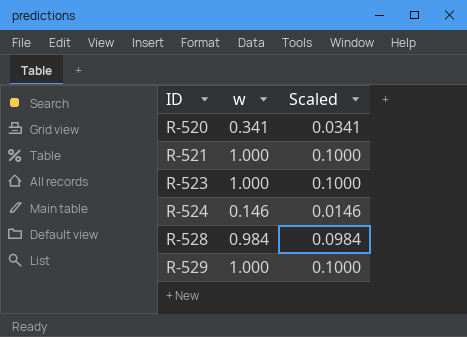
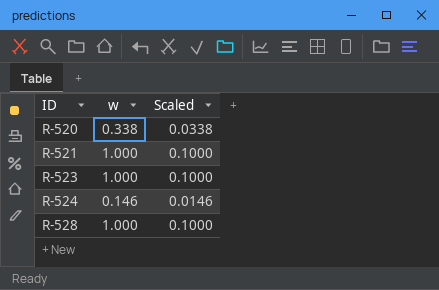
row R-529: 1.000 | 0.1000 -> none
R-520 | w: 0.341 -> 0.338
R-520 | Scaled: 0.0341 -> 0.0338
R-528 | w: 0.984 -> 1.000
R-528 | Scaled: 0.0984 -> 0.1000

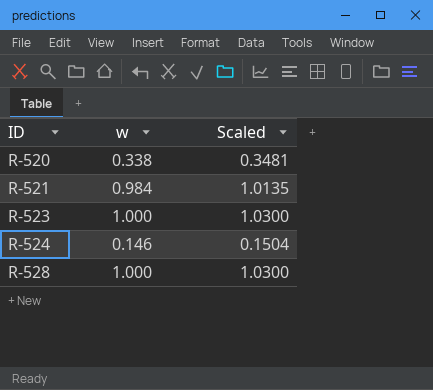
column Scaled | formula: [w] * 0.1 -> [w] * 1.03
R-521 | w: 1.000 -> 0.984

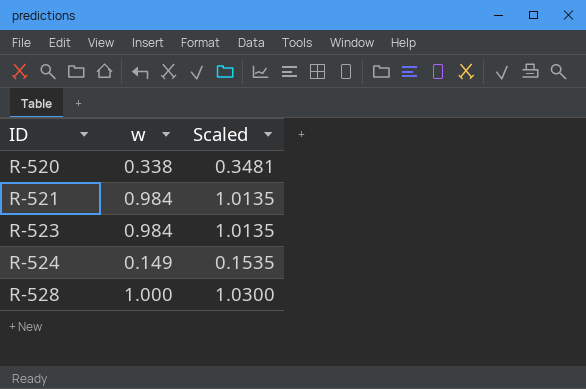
R-523 | w: 1.000 -> 0.984
R-523 | Scaled: 1.0300 -> 1.0135
R-524 | w: 0.146 -> 0.149
R-524 | Scaled: 0.1504 -> 0.1535

